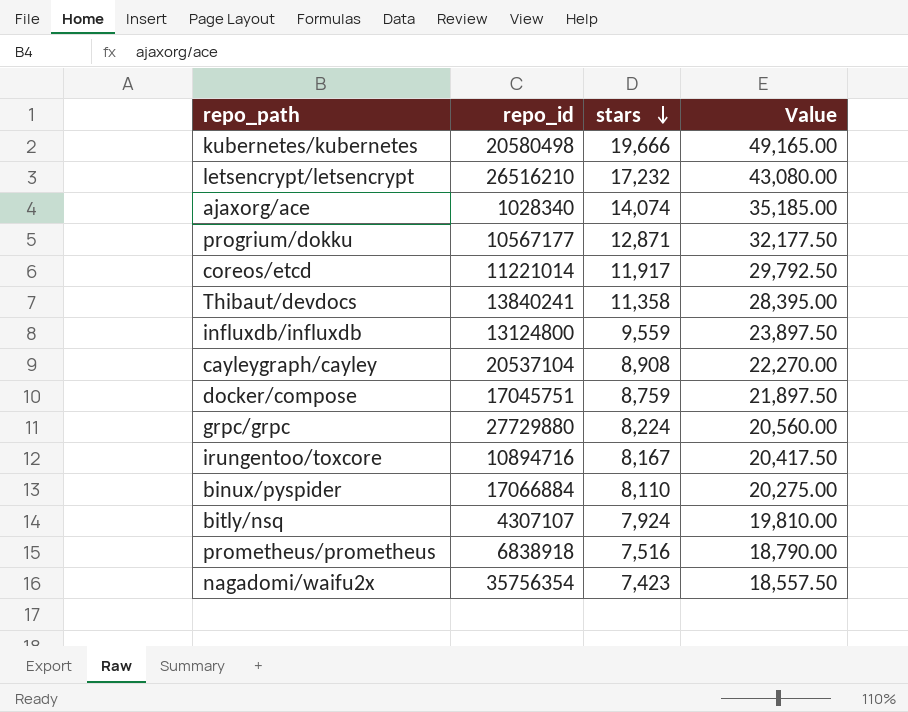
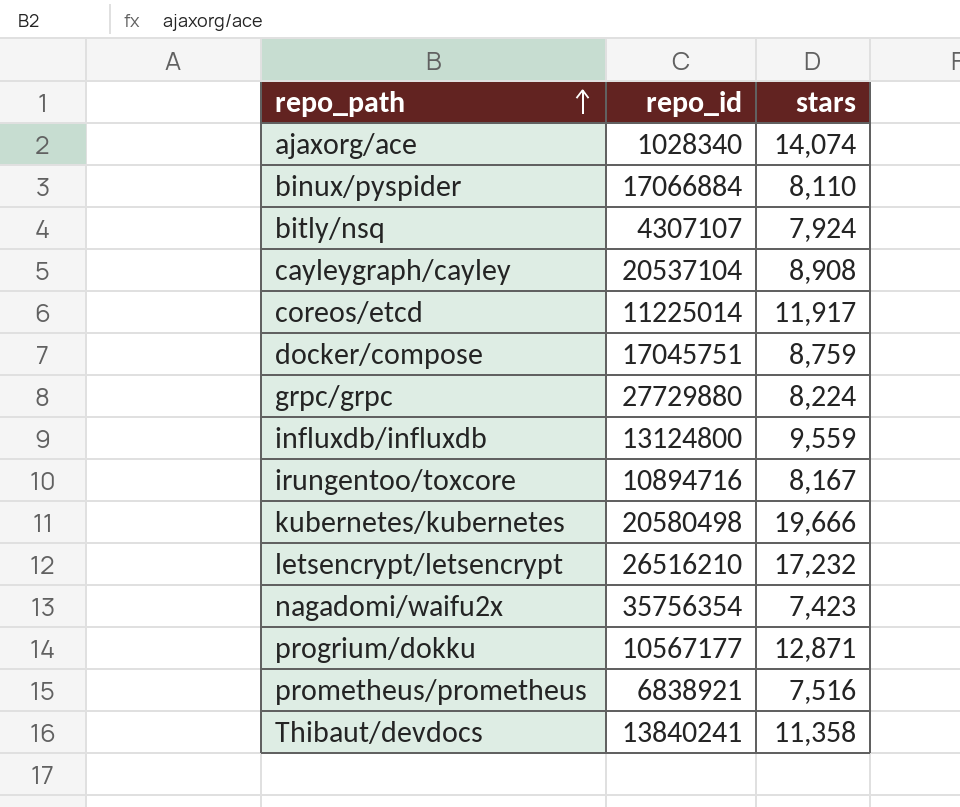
row order: stars descending -> repo_path ascending
column Value | formula: [stars] * 2.5 -> none
coreos/etcd | repo_id: 11221014 -> 11225014
prometheus/prometheus | repo_id: 6838918 -> 6838921

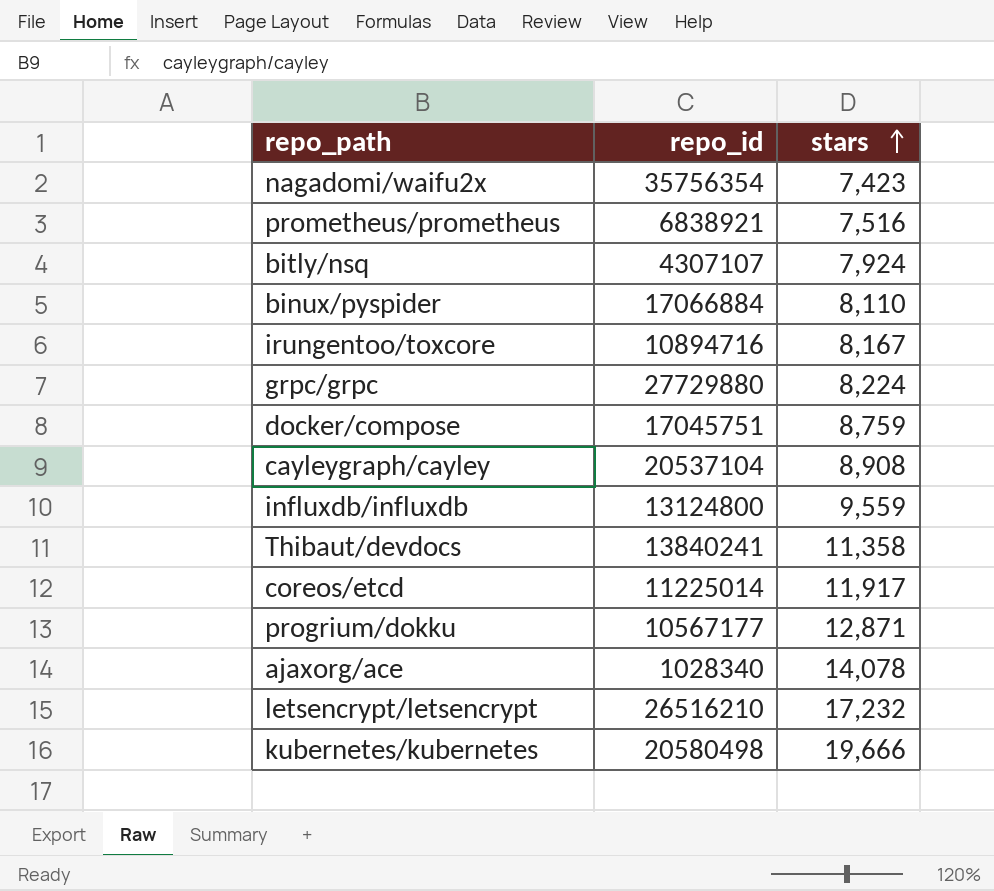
row order: repo_path ascending -> stars ascending
ajaxorg/ace | stars: 14,074 -> 14,078

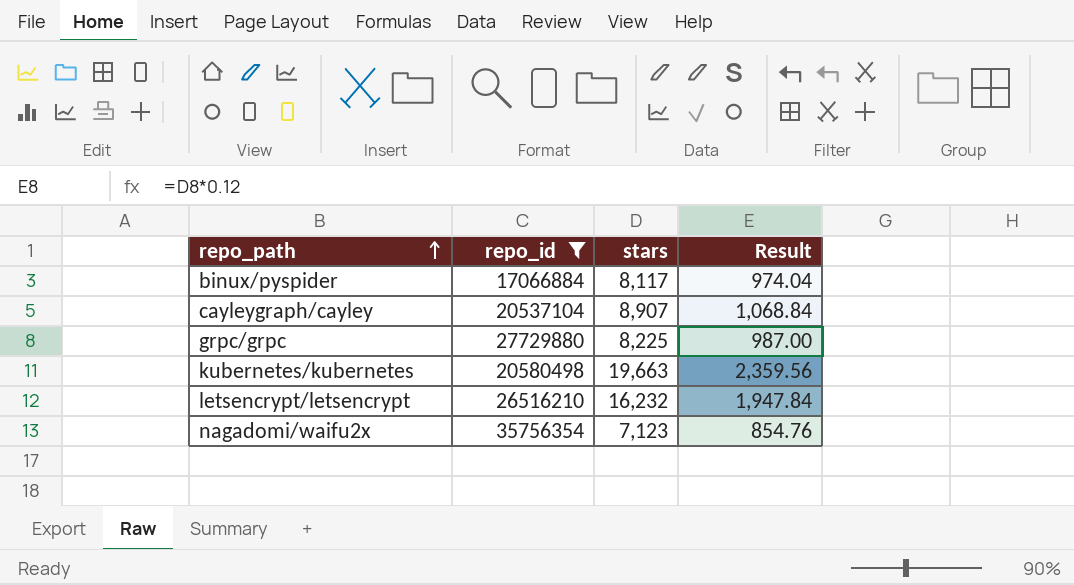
filter: none -> repo_id >= 17066884
row order: stars ascending -> repo_path ascending
column Result | formula: none -> [stars] * 0.12
binux/pyspider | stars: 8,110 -> 8,117
cayleygraph/cayley | stars: 8,908 -> 8,907
grpc/grpc | stars: 8,224 -> 8,225
kubernetes/kubernetes | stars: 19,666 -> 19,663
letsencrypt/letsencrypt | stars: 17,232 -> 16,232
nagadomi/waifu2x | stars: 7,423 -> 7,123

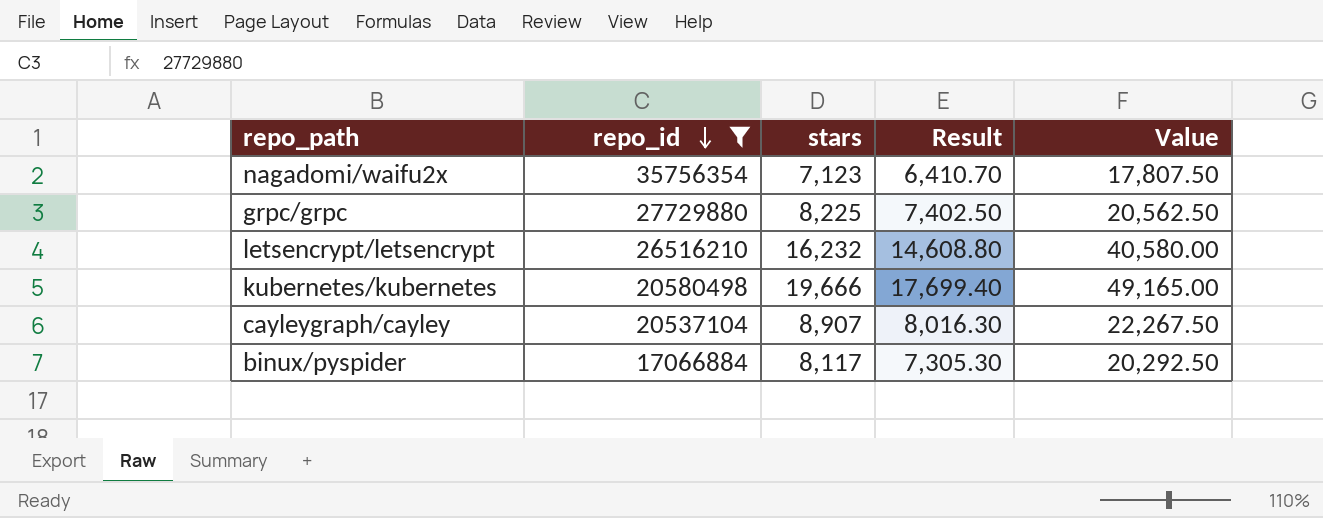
row order: repo_path ascending -> repo_id descending
column Result | formula: [stars] * 0.12 -> [stars] * 0.9
column Value | formula: none -> [stars] * 2.5
kubernetes/kubernetes | stars: 19,663 -> 19,666

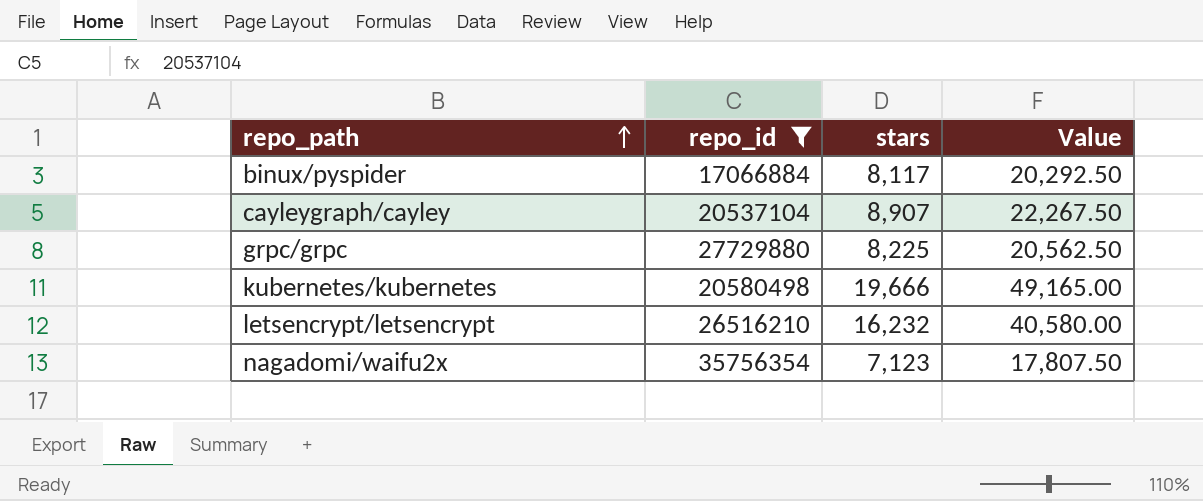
row order: repo_id descending -> repo_path ascending
column Result | formula: [stars] * 0.9 -> none

